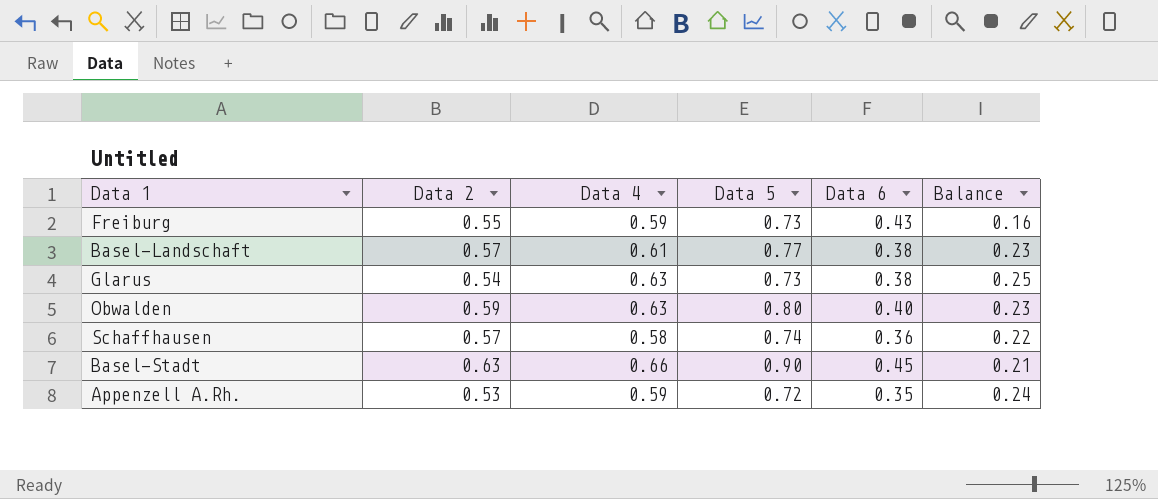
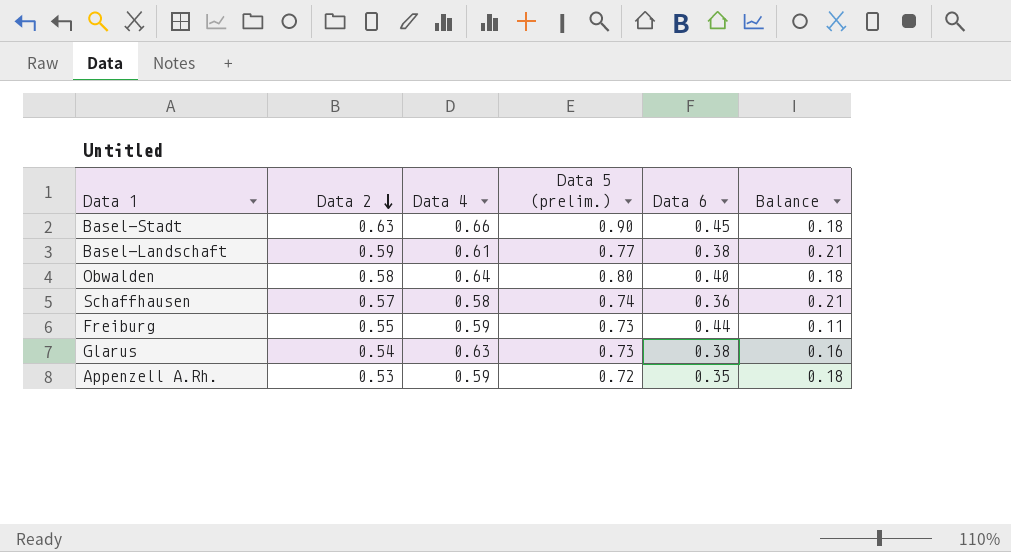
row order: none -> Data 2 descending
column name: Data 5 -> Data 5 (prelim.)
column Balance | formula: [Data 4] - [Data 6] -> [Data 2] - [Data 6]
Basel-Landschaft | Data 2: 0.57 -> 0.59
Obwalden | Data 2: 0.59 -> 0.58
Obwalden | Data 4: 0.63 -> 0.64
Freiburg | Data 6: 0.43 -> 0.44

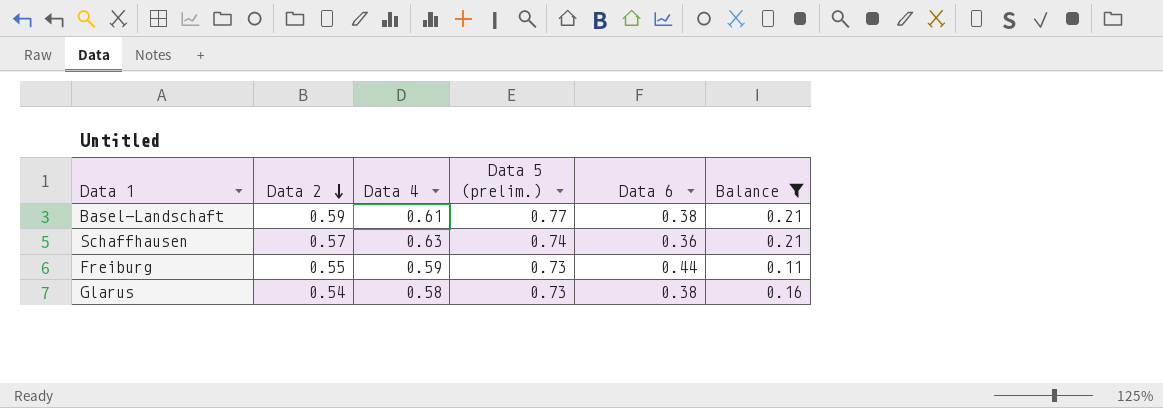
filter: none -> Balance != 0.18
Schaffhausen | Data 4: 0.58 -> 0.63
Glarus | Data 4: 0.63 -> 0.58

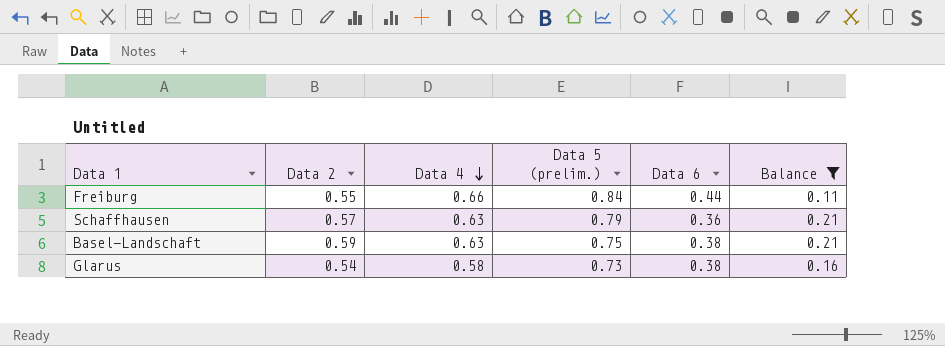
row order: Data 2 descending -> Data 4 descending
Freiburg | Data 4: 0.59 -> 0.66
Freiburg | Data 5 (prelim.): 0.73 -> 0.84
Schaffhausen | Data 5 (prelim.): 0.74 -> 0.79
Basel-Landschaft | Data 4: 0.61 -> 0.63
Basel-Landschaft | Data 5 (prelim.): 0.77 -> 0.75

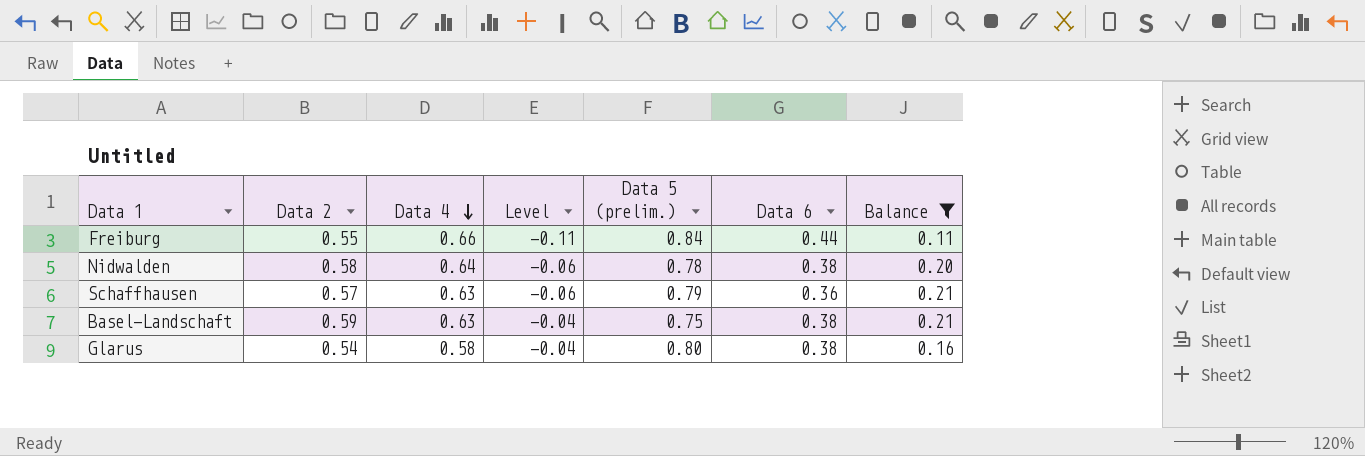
column Level | formula: none -> [Data 2] - [Data 4]
row Nidwalden: none -> 0.58 | 0.64 | -0.06 | 0.78 | 0.38 | 0.20
Glarus | Data 5 (prelim.): 0.73 -> 0.80

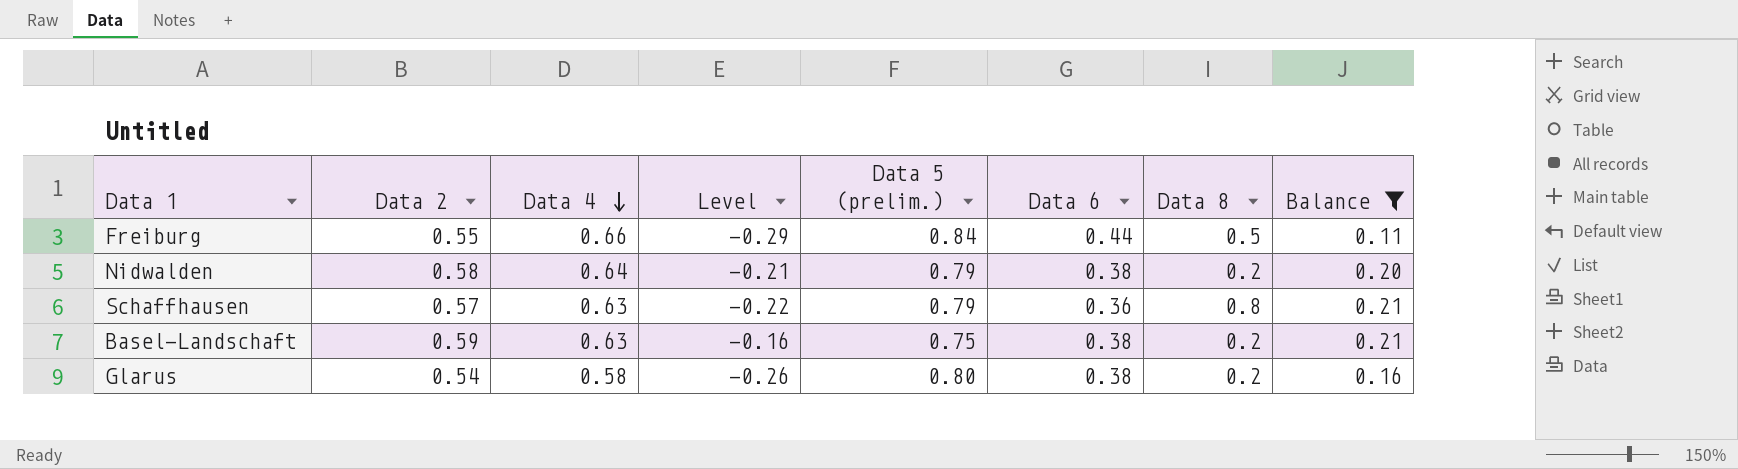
column Level | formula: [Data 2] - [Data 4] -> [Data 2] - [Data 5 (prelim.)]
column Data 8 | position: none -> 7
Nidwalden | Data 5 (prelim.): 0.78 -> 0.79

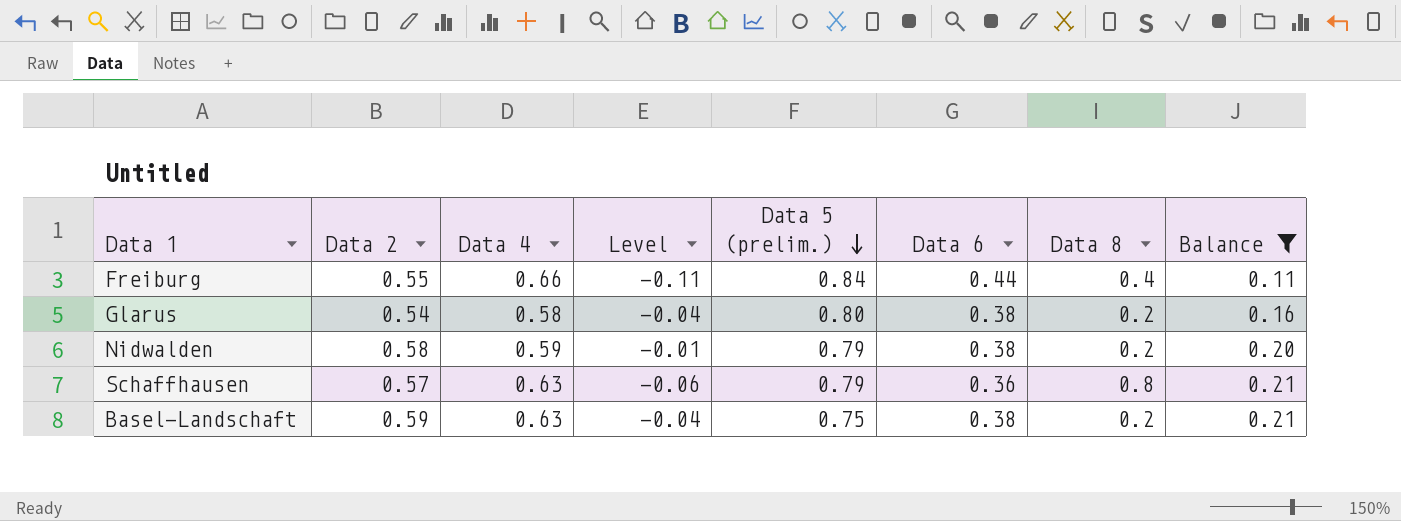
row order: Data 4 descending -> Data 5 (prelim.) descending
column Level | formula: [Data 2] - [Data 5 (prelim.)] -> [Data 2] - [Data 4]
Freiburg | Data 8: 0.5 -> 0.4
Nidwalden | Data 4: 0.64 -> 0.59

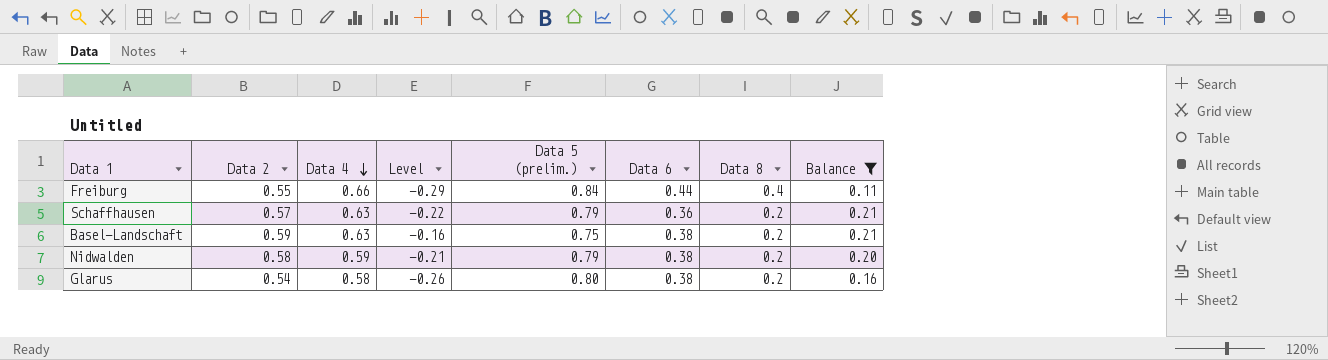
row order: Data 5 (prelim.) descending -> Data 4 descending
column Level | formula: [Data 2] - [Data 4] -> [Data 2] - [Data 5 (prelim.)]
Schaffhausen | Data 8: 0.8 -> 0.2

